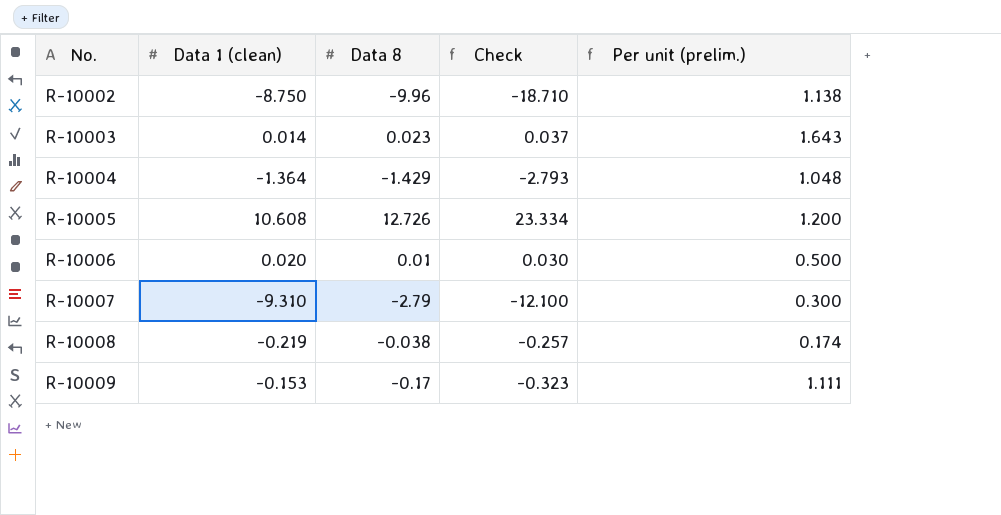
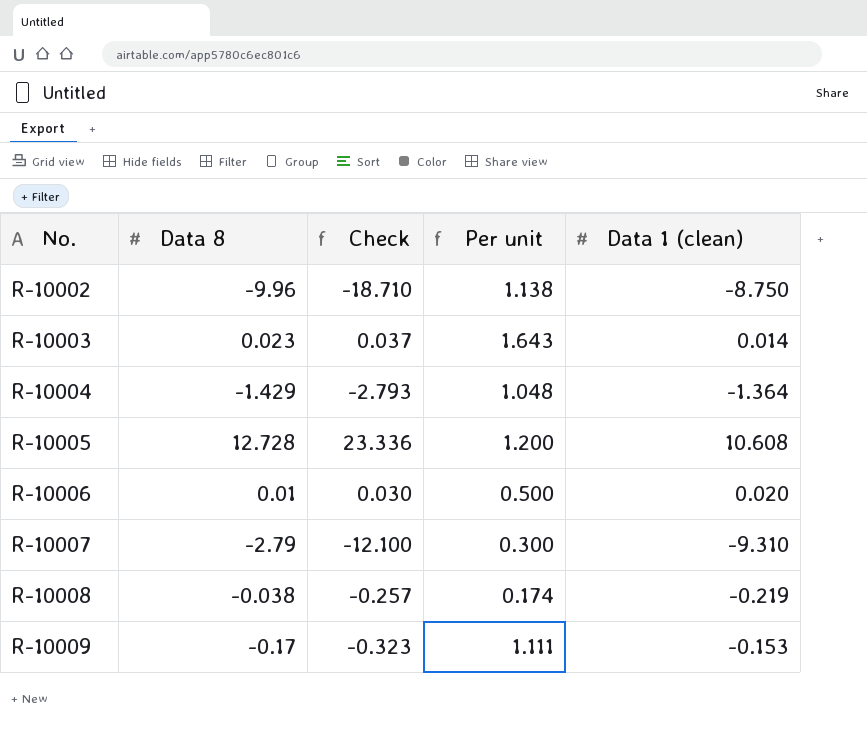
column name: Per unit (prelim.) -> Per unit
column Data 1 (clean) | position: 2 -> 5
R-10005 | Data 8: 12.726 -> 12.728
R-10005 | Check: 23.334 -> 23.336

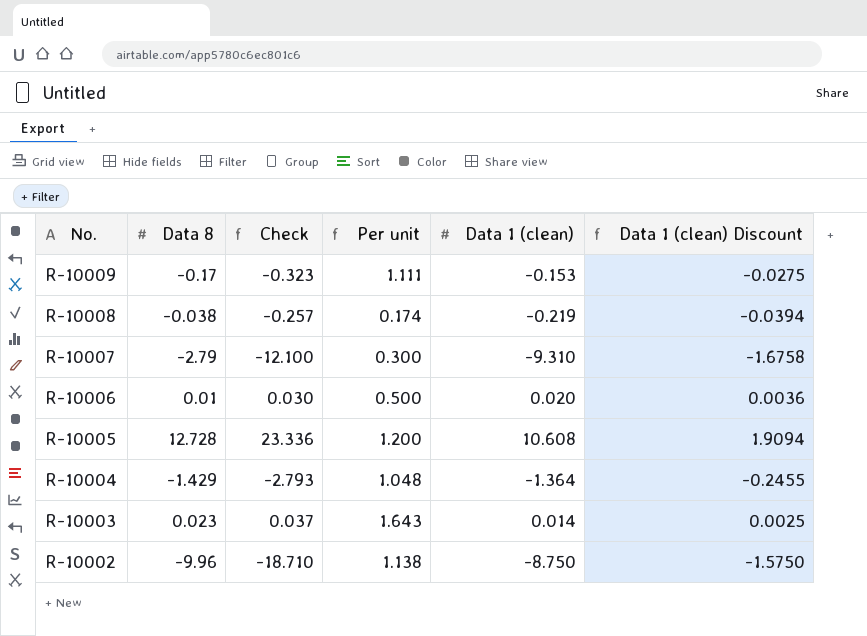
row order: No. ascending -> No. descending
column Data 1 (clean) Discount | formula: none -> [Data 1 (clean)] * 0.18

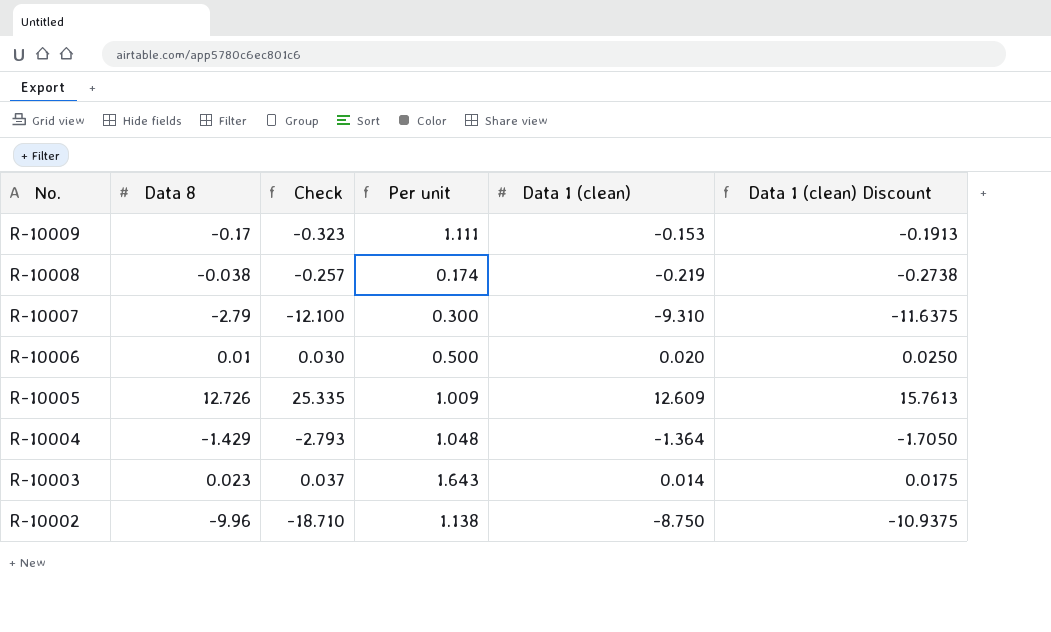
column Data 1 (clean) Discount | formula: [Data 1 (clean)] * 0.18 -> [Data 1 (clean)] * 1.25
R-10005 | Data 8: 12.728 -> 12.726
R-10005 | Check: 23.336 -> 25.335
R-10005 | Per unit: 1.200 -> 1.009
R-10005 | Data 1 (clean): 10.608 -> 12.609

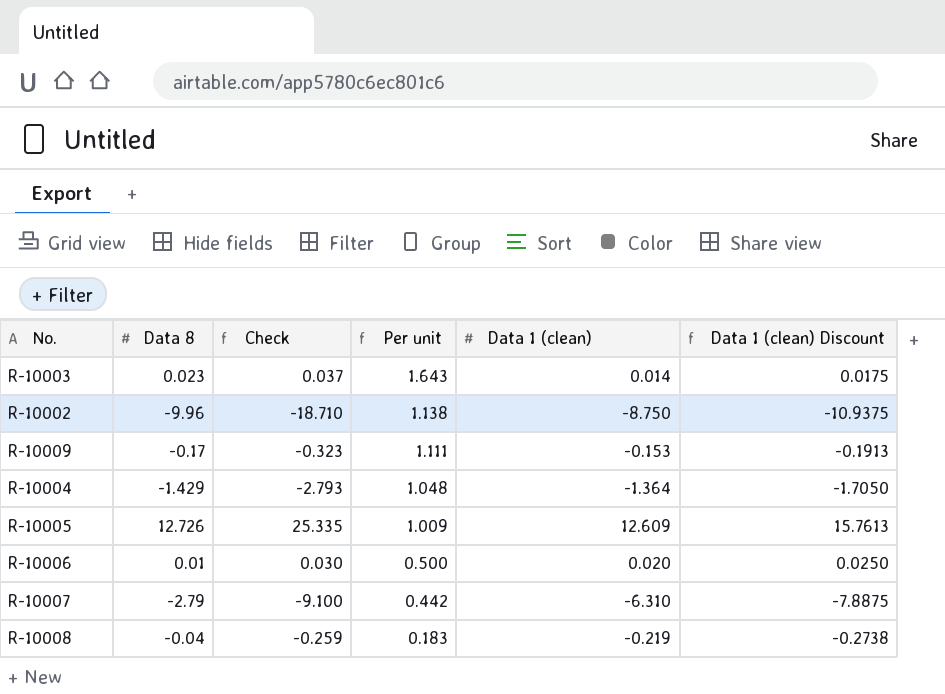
row order: No. descending -> Per unit descending
R-10007 | Check: -12.100 -> -9.100
R-10007 | Per unit: 0.300 -> 0.442
R-10007 | Data 1 (clean): -9.310 -> -6.310
R-10007 | Data 1 (clean) Discount: -11.6375 -> -7.8875
R-10008 | Data 8: -0.038 -> -0.04
R-10008 | Check: -0.257 -> -0.259
R-10008 | Per unit: 0.174 -> 0.183

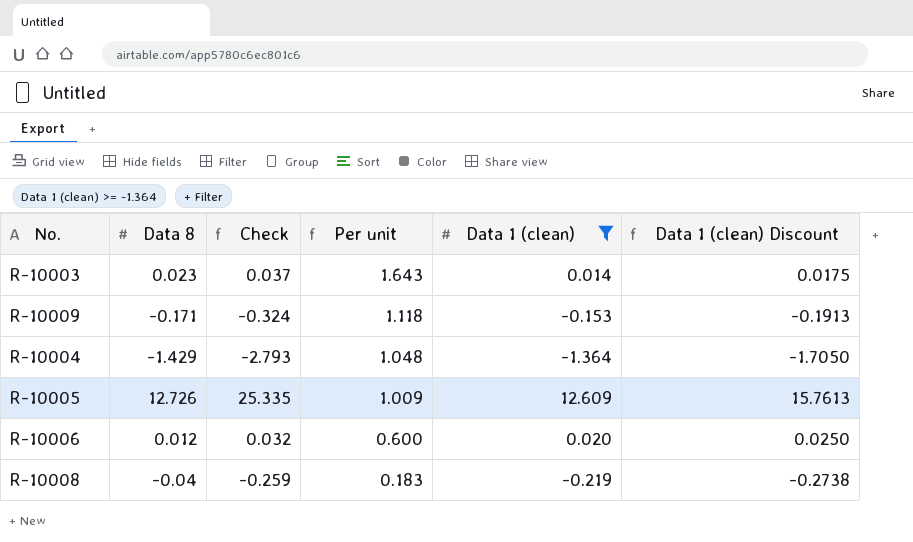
filter: none -> Data 1 (clean) >= -1.364
R-10009 | Data 8: -0.17 -> -0.171
R-10009 | Check: -0.323 -> -0.324
R-10009 | Per unit: 1.111 -> 1.118
R-10006 | Data 8: 0.01 -> 0.012
R-10006 | Check: 0.030 -> 0.032
R-10006 | Per unit: 0.500 -> 0.600

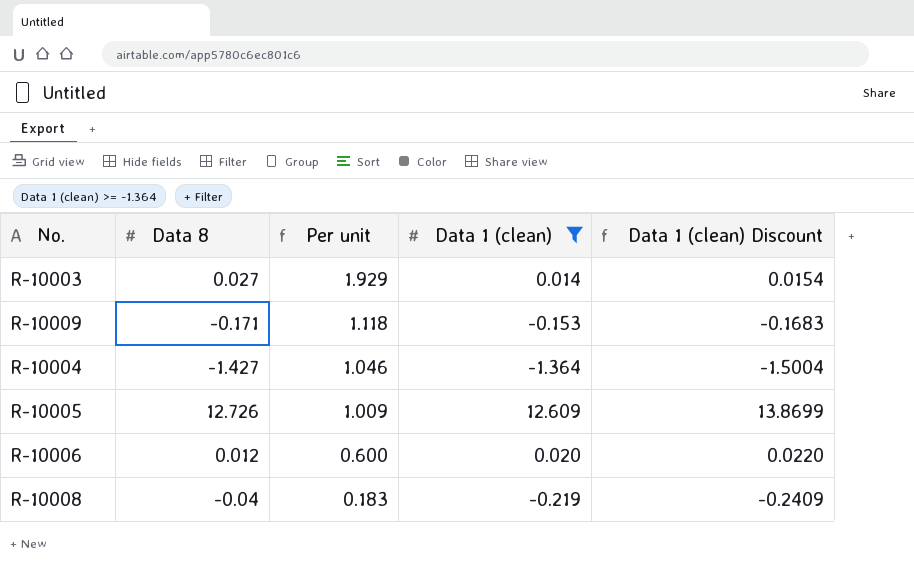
column Check | formula: [Data 8] + [Data 1 (clean)] -> none
column Data 1 (clean) Discount | formula: [Data 1 (clean)] * 1.25 -> [Data 1 (clean)] * 1.1
R-10003 | Data 8: 0.023 -> 0.027
R-10003 | Per unit: 1.643 -> 1.929
R-10004 | Data 8: -1.429 -> -1.427
R-10004 | Per unit: 1.048 -> 1.046

